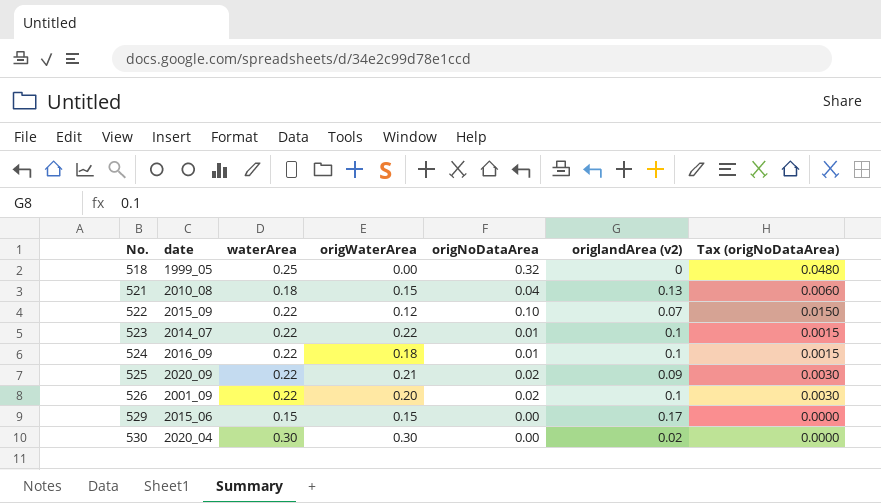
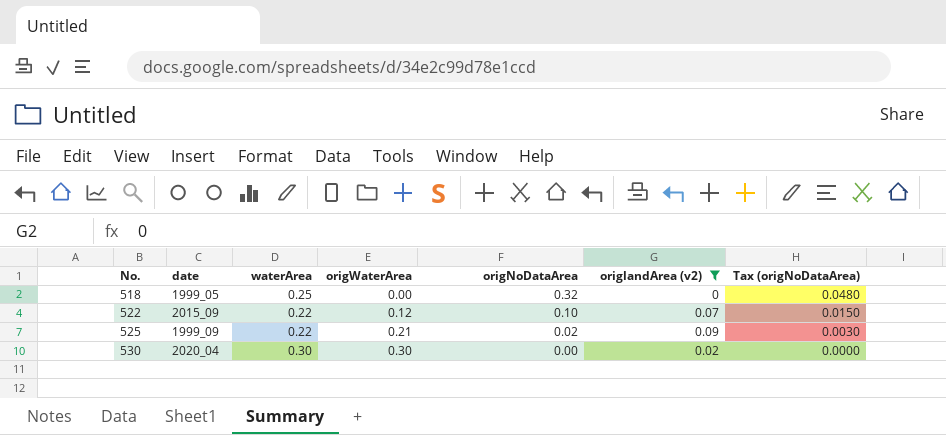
filter: none -> origlandArea (v2) <= 0.09
525 | date: 2020_09 -> 1999_09

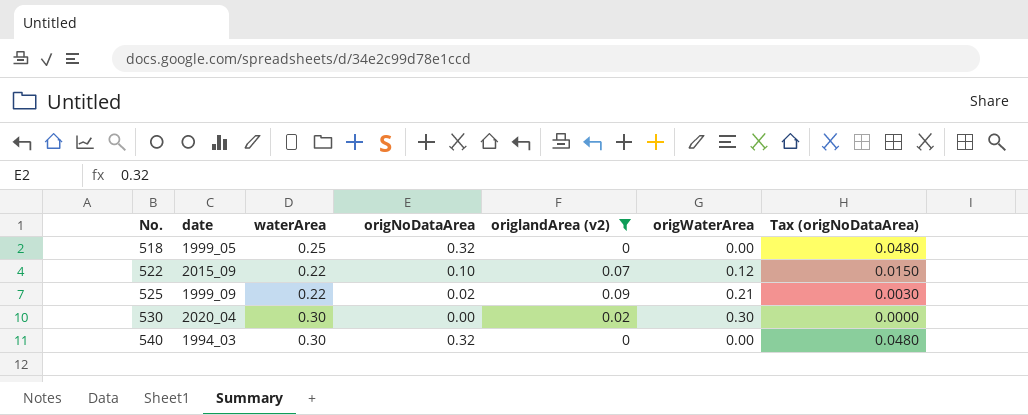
column origWaterArea | position: 4 -> 6
row 540: none -> 1994_03 | 0.30 | 0.32 | 0 | 0.00 | 0.0480

